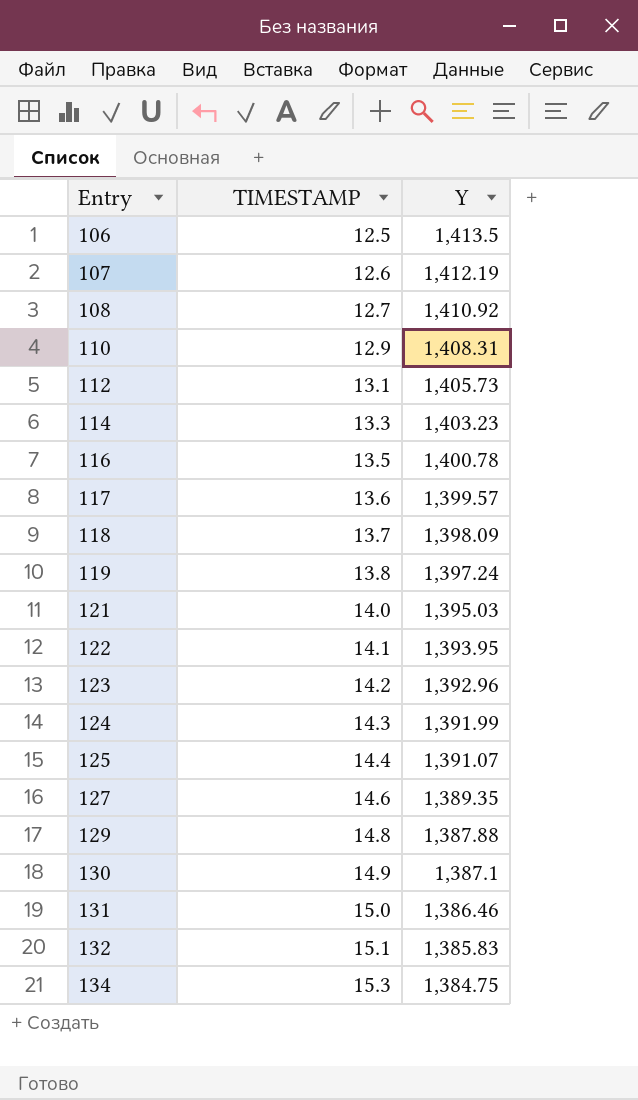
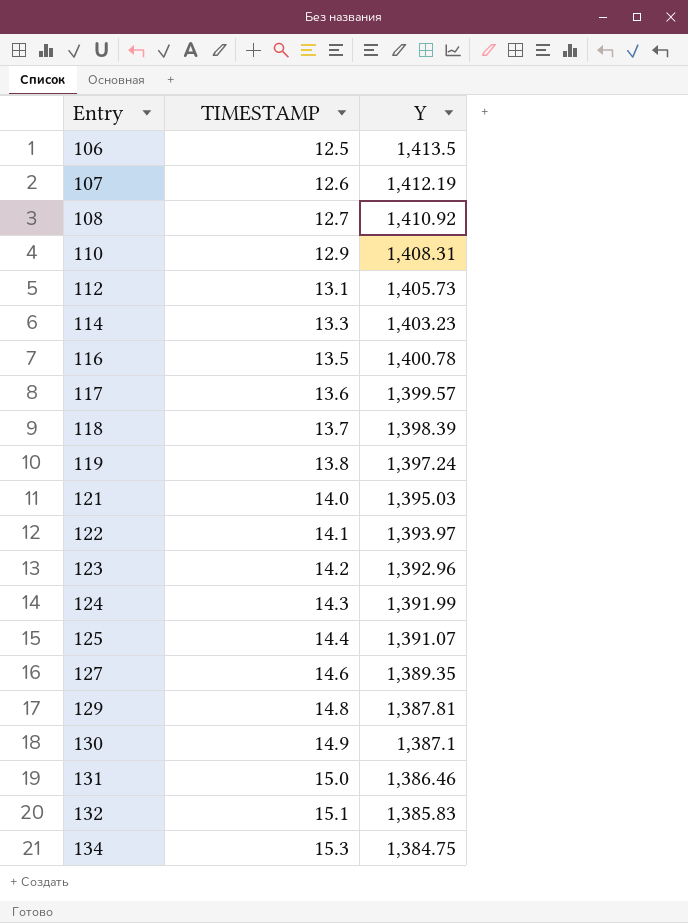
118 | Y: 1,398.09 -> 1,398.39
122 | Y: 1,393.95 -> 1,393.97
129 | Y: 1,387.88 -> 1,387.81

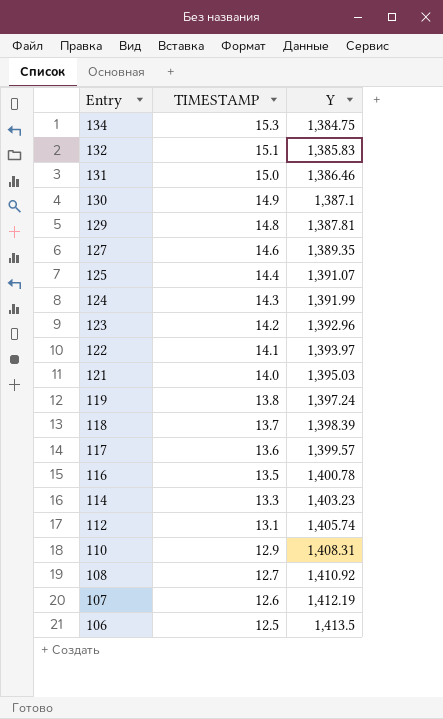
row order: Entry ascending -> Entry descending
112 | Y: 1,405.73 -> 1,405.74

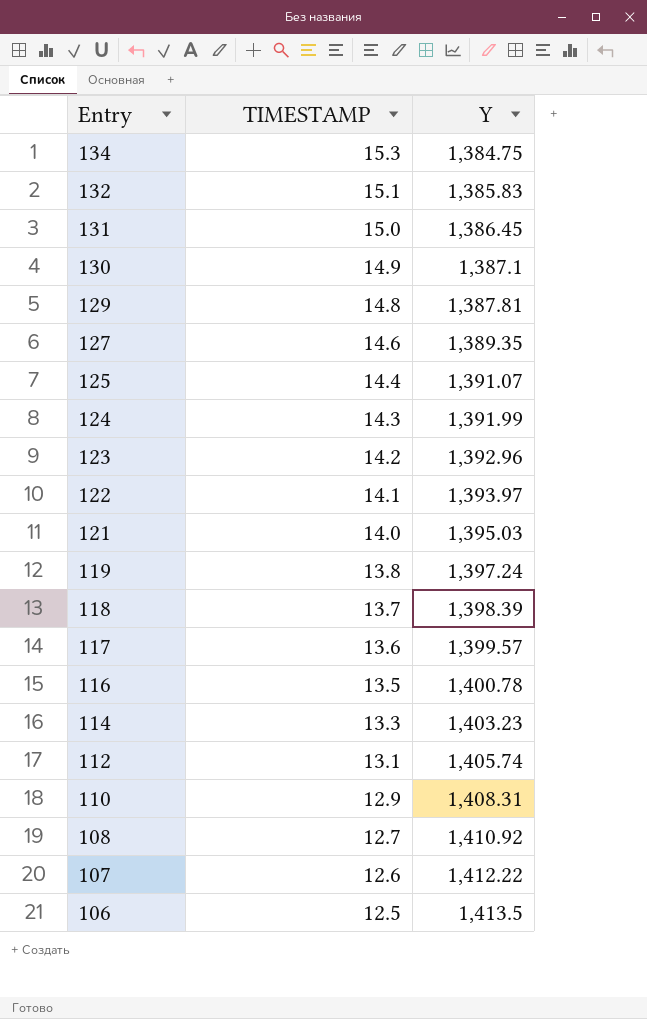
131 | Y: 1,386.46 -> 1,386.45
107 | Y: 1,412.19 -> 1,412.22

